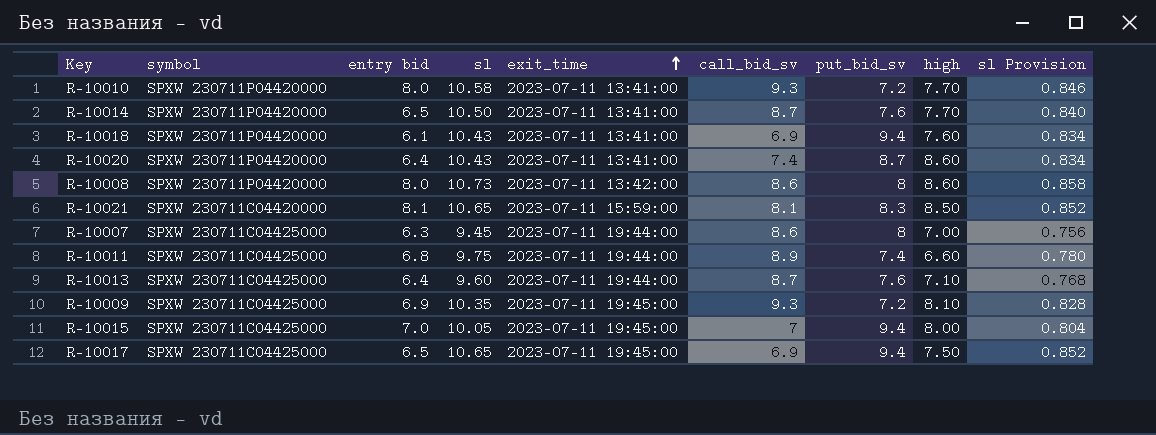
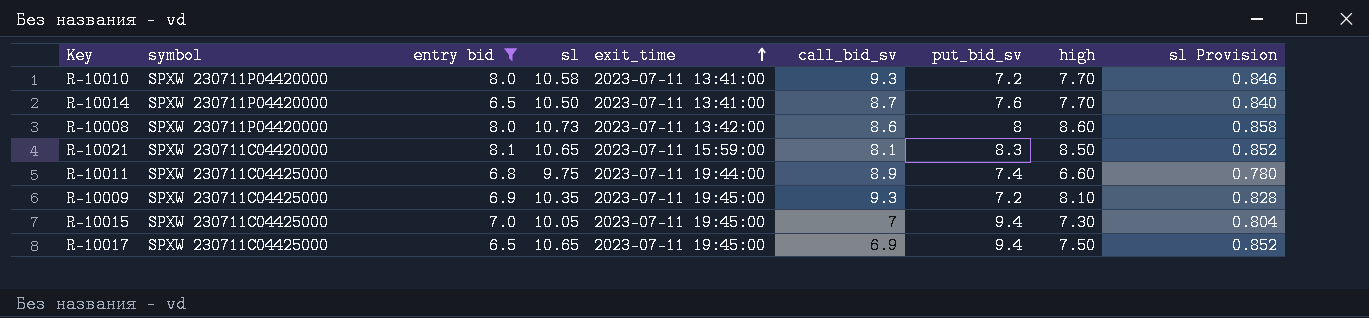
filter: none -> entry bid >= 6.5
R-10015 | high: 8.00 -> 7.30

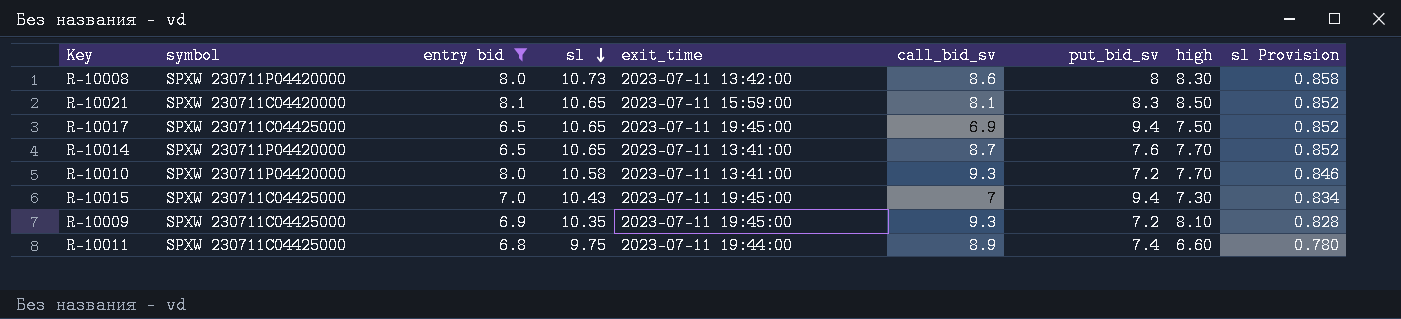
row order: exit_time ascending -> sl descending
R-10008 | high: 8.60 -> 8.30
R-10014 | sl: 10.50 -> 10.65
R-10014 | sl Provision: 0.840 -> 0.852
R-10015 | sl: 10.05 -> 10.43
R-10015 | sl Provision: 0.804 -> 0.834

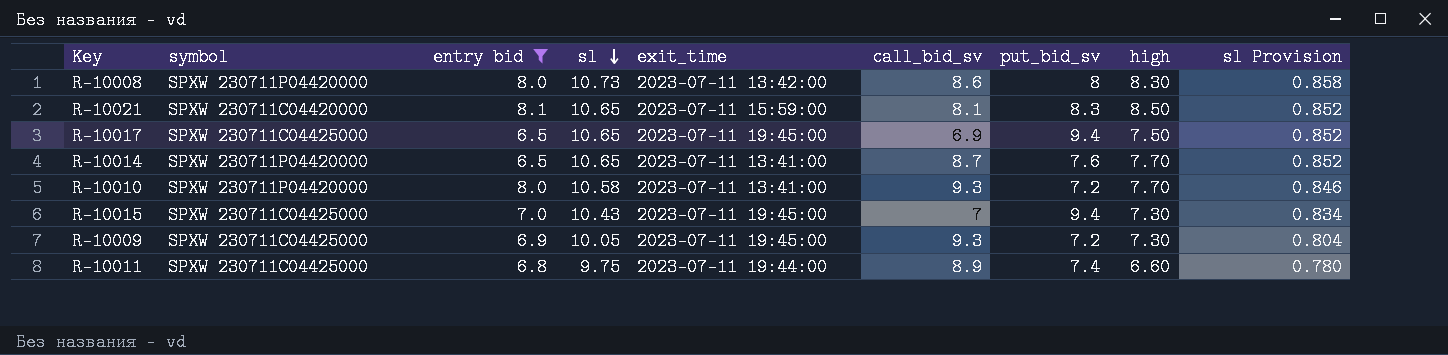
R-10009 | sl: 10.35 -> 10.05
R-10009 | high: 8.10 -> 7.30
R-10009 | sl Provision: 0.828 -> 0.804

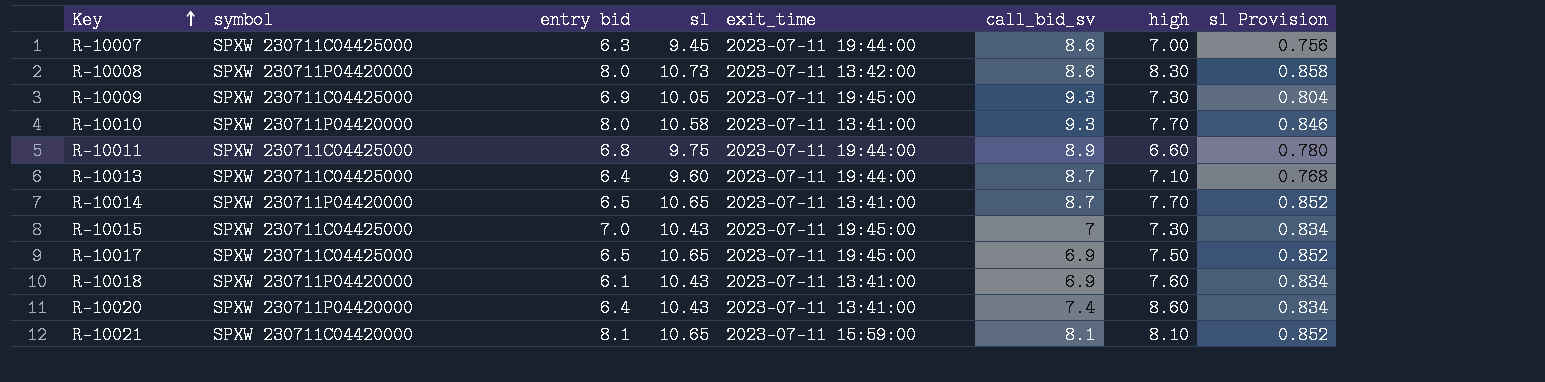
filter: entry bid >= 6.5 -> none
row order: sl descending -> Key ascending
column put_bid_sv | position: 7 -> none
R-10021 | high: 8.50 -> 8.10

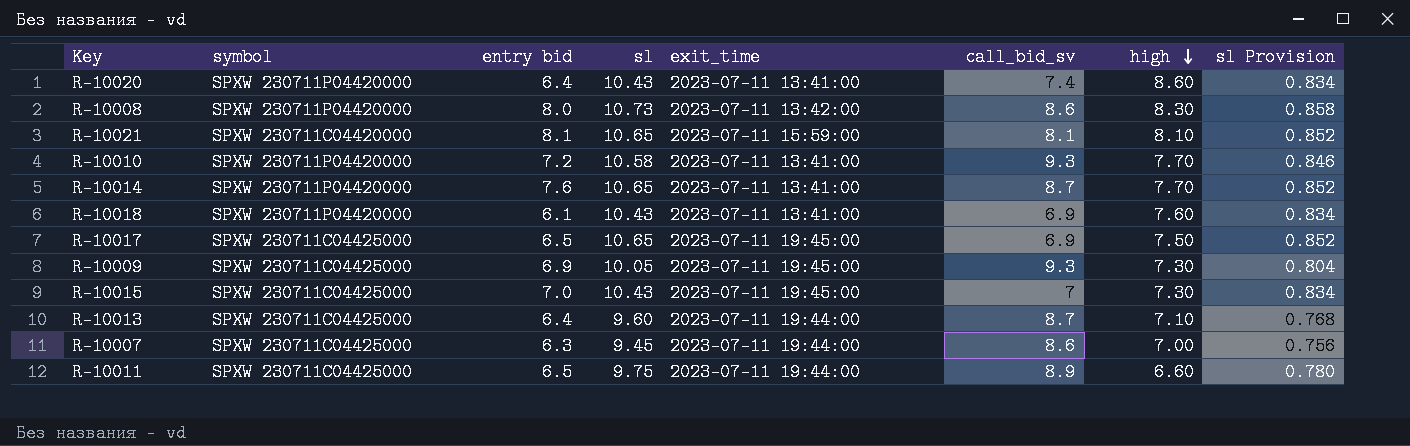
row order: Key ascending -> high descending
R-10010 | entry bid: 8.0 -> 7.2
R-10014 | entry bid: 6.5 -> 7.6
R-10011 | entry bid: 6.8 -> 6.5

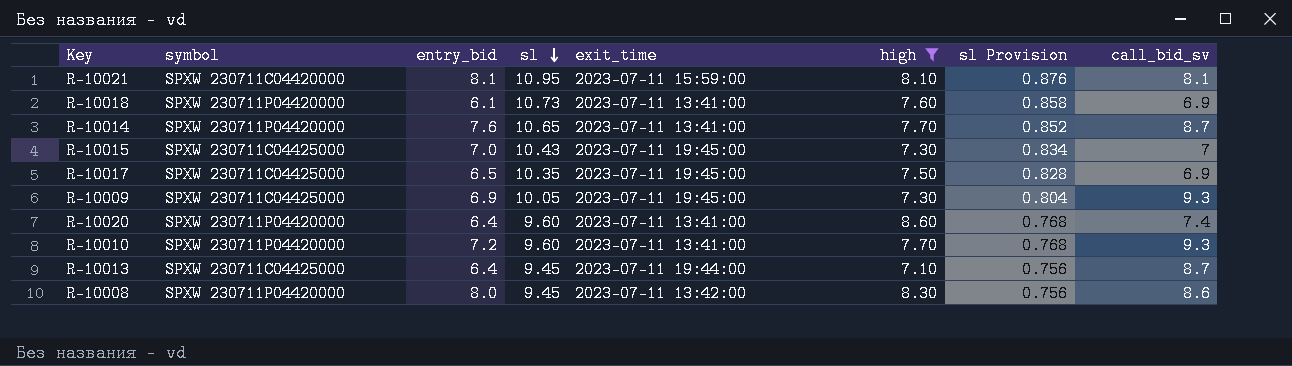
filter: none -> high >= 7.10
row order: high descending -> sl descending
column name: entry bid -> entry_bid
column call_bid_sv | position: 6 -> 8
R-10021 | sl: 10.65 -> 10.95
R-10021 | sl Provision: 0.852 -> 0.876
R-10018 | sl: 10.43 -> 10.73
R-10018 | sl Provision: 0.834 -> 0.858
R-10017 | sl: 10.65 -> 10.35
R-10017 | sl Provision: 0.852 -> 0.828
R-10020 | sl: 10.43 -> 9.60
R-10020 | sl Provision: 0.834 -> 0.768
R-10010 | sl: 10.58 -> 9.60
R-10010 | sl Provision: 0.846 -> 0.768
R-10013 | sl: 9.60 -> 9.45
R-10013 | sl Provision: 0.768 -> 0.756
R-10008 | sl: 10.73 -> 9.45
R-10008 | sl Provision: 0.858 -> 0.756

